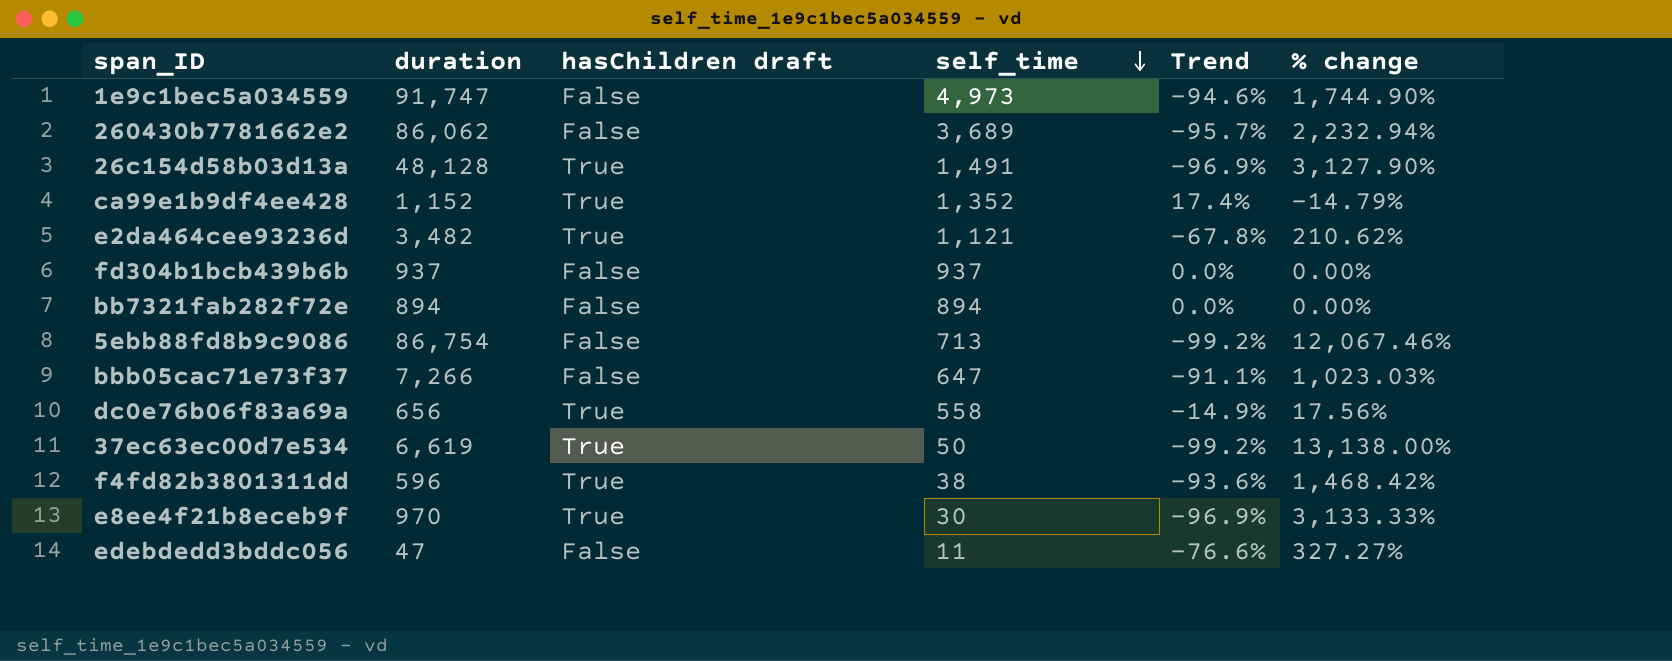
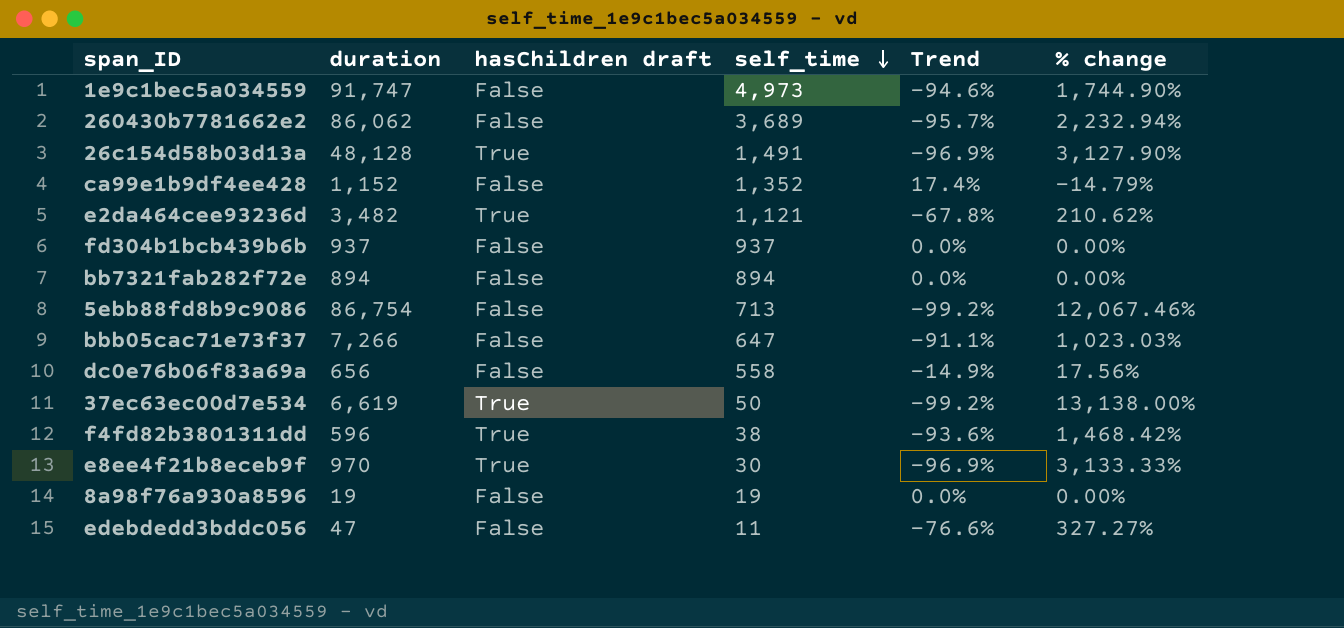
ca99e1b9df4ee428 | hasChildren draft: True -> False
dc0e76b06f83a69a | hasChildren draft: True -> False
row 8a98f76a930a8596: none -> 19 | False | 19 | 0.0% | 0.00%

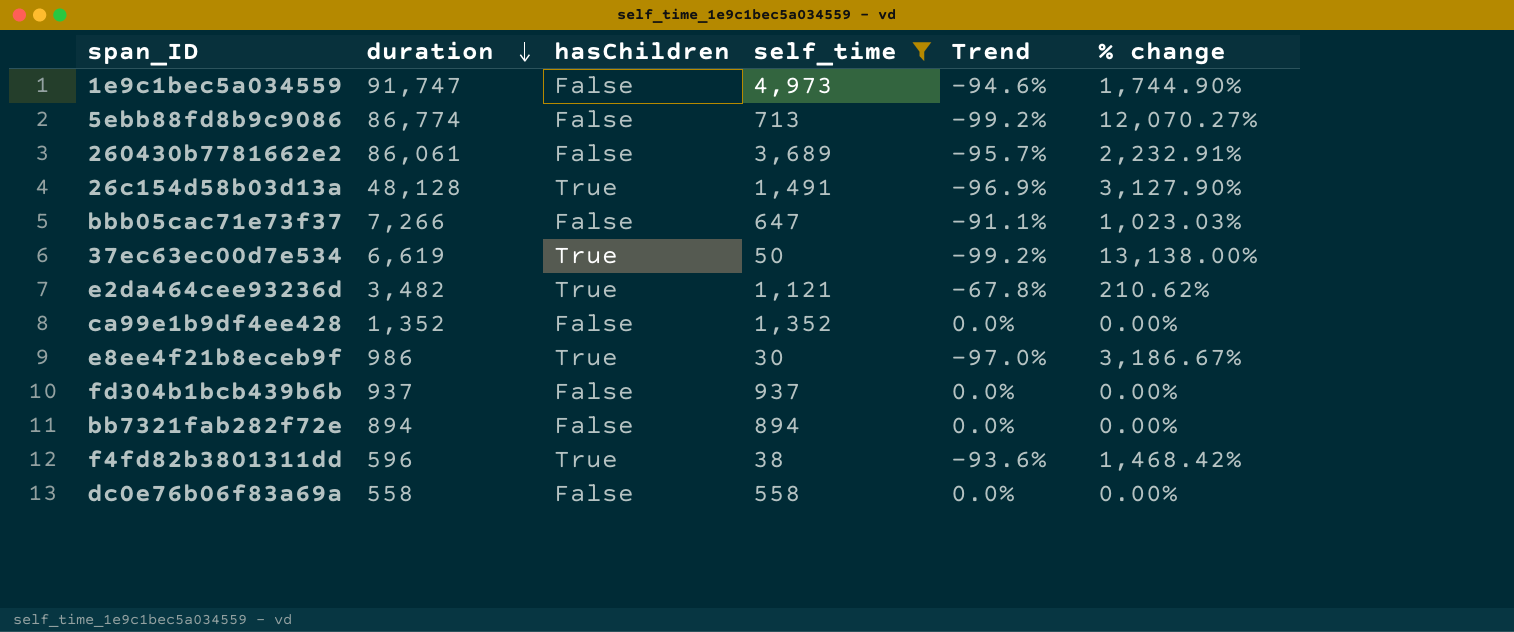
filter: none -> self_time >= 30
row order: self_time descending -> duration descending
column name: hasChildren draft -> hasChildren
5ebb88fd8b9c9086 | duration: 86,754 -> 86,774
5ebb88fd8b9c9086 | % change: 12,067.46% -> 12,070.27%
260430b7781662e2 | duration: 86,062 -> 86,061
260430b7781662e2 | % change: 2,232.94% -> 2,232.91%
ca99e1b9df4ee428 | duration: 1,152 -> 1,352
ca99e1b9df4ee428 | Trend: 17.4% -> 0.0%
ca99e1b9df4ee428 | % change: -14.79% -> 0.00%
e8ee4f21b8eceb9f | duration: 970 -> 986
e8ee4f21b8eceb9f | Trend: -96.9% -> -97.0%
e8ee4f21b8eceb9f | % change: 3,133.33% -> 3,186.67%
dc0e76b06f83a69a | duration: 656 -> 558
dc0e76b06f83a69a | Trend: -14.9% -> 0.0%
dc0e76b06f83a69a | % change: 17.56% -> 0.00%

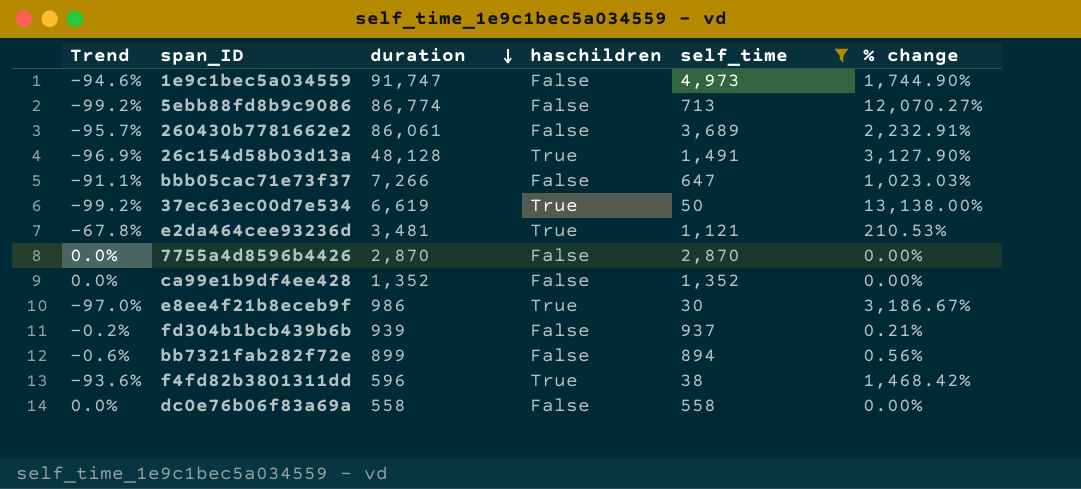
column Trend | position: 5 -> 1
column name: hasChildren -> haschildren
e2da464cee93236d | duration: 3,482 -> 3,481
e2da464cee93236d | % change: 210.62% -> 210.53%
row 7755a4d8596b4426: none -> 0.0% | 2,870 | False | 2,870 | 0.00%
fd304b1bcb439b6b | Trend: 0.0% -> -0.2%
fd304b1bcb439b6b | duration: 937 -> 939
fd304b1bcb439b6b | % change: 0.00% -> 0.21%
bb7321fab282f72e | Trend: 0.0% -> -0.6%
bb7321fab282f72e | duration: 894 -> 899
bb7321fab282f72e | % change: 0.00% -> 0.56%

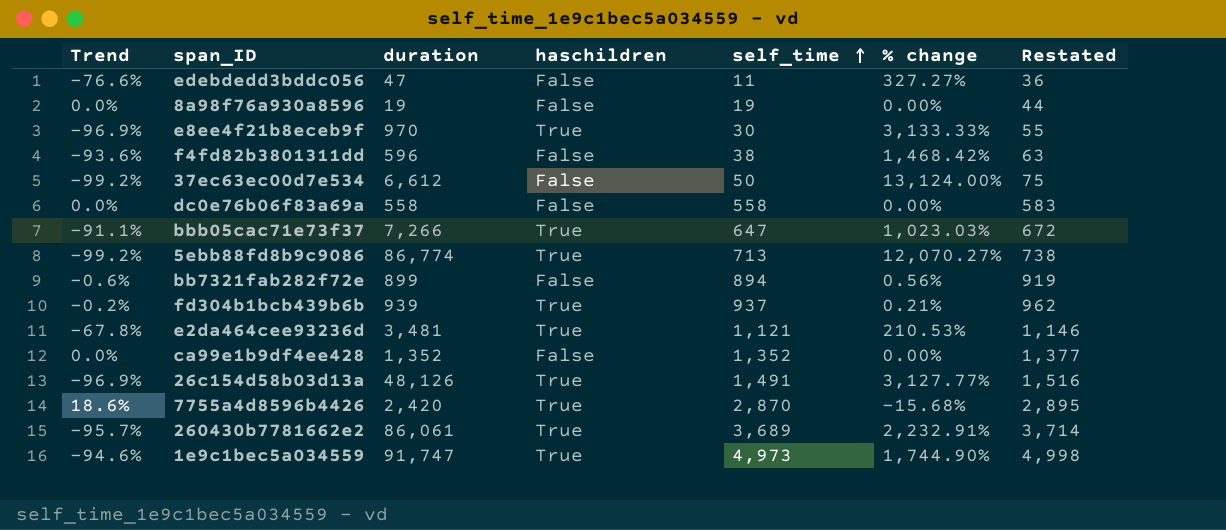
filter: self_time >= 30 -> none
row order: duration descending -> self_time ascending
column Restated | formula: none -> [self_time] + 25
e8ee4f21b8eceb9f | Trend: -97.0% -> -96.9%
e8ee4f21b8eceb9f | duration: 986 -> 970
e8ee4f21b8eceb9f | % change: 3,186.67% -> 3,133.33%
f4fd82b3801311dd | haschildren: True -> False
37ec63ec00d7e534 | duration: 6,619 -> 6,612
37ec63ec00d7e534 | haschildren: True -> False
37ec63ec00d7e534 | % change: 13,138.00% -> 13,124.00%
bbb05cac71e73f37 | haschildren: False -> True
5ebb88fd8b9c9086 | haschildren: False -> True
fd304b1bcb439b6b | haschildren: False -> True
26c154d58b03d13a | duration: 48,128 -> 48,126
26c154d58b03d13a | % change: 3,127.90% -> 3,127.77%
7755a4d8596b4426 | Trend: 0.0% -> 18.6%
7755a4d8596b4426 | duration: 2,870 -> 2,420
7755a4d8596b4426 | haschildren: False -> True
7755a4d8596b4426 | % change: 0.00% -> -15.68%
260430b7781662e2 | haschildren: False -> True
1e9c1bec5a034559 | haschildren: False -> True

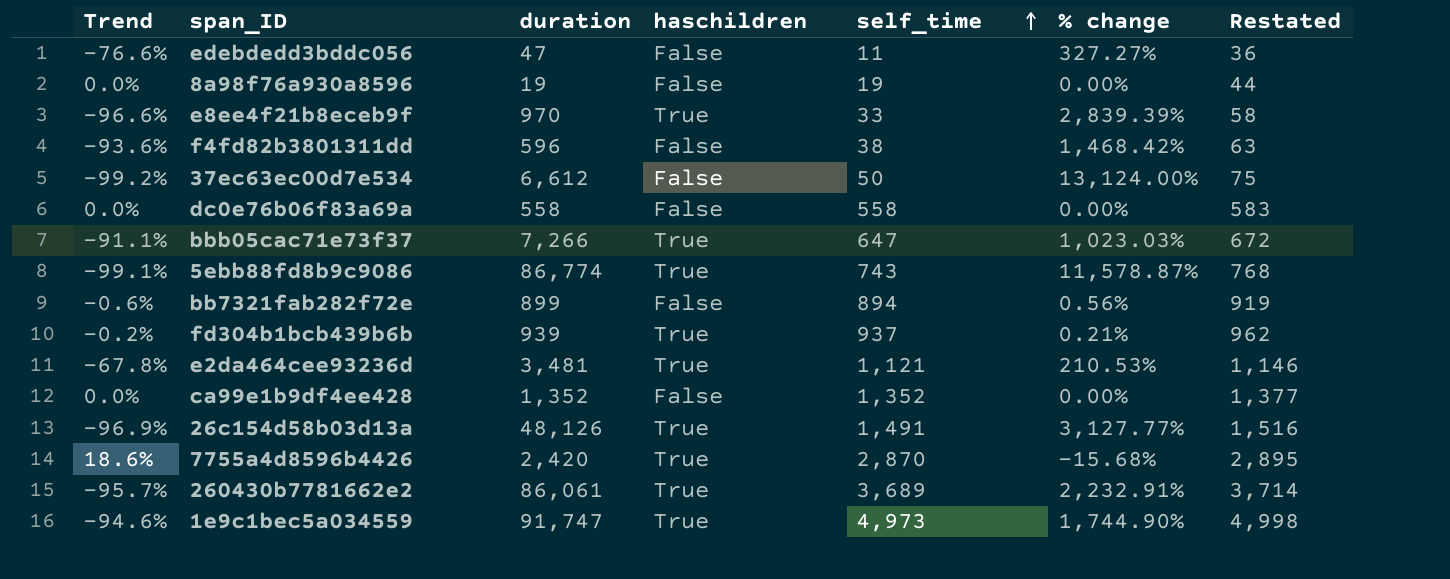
e8ee4f21b8eceb9f | Trend: -96.9% -> -96.6%
e8ee4f21b8eceb9f | self_time: 30 -> 33
e8ee4f21b8eceb9f | % change: 3,133.33% -> 2,839.39%
e8ee4f21b8eceb9f | Restated: 55 -> 58
5ebb88fd8b9c9086 | Trend: -99.2% -> -99.1%
5ebb88fd8b9c9086 | self_time: 713 -> 743
5ebb88fd8b9c9086 | % change: 12,070.27% -> 11,578.87%
5ebb88fd8b9c9086 | Restated: 738 -> 768

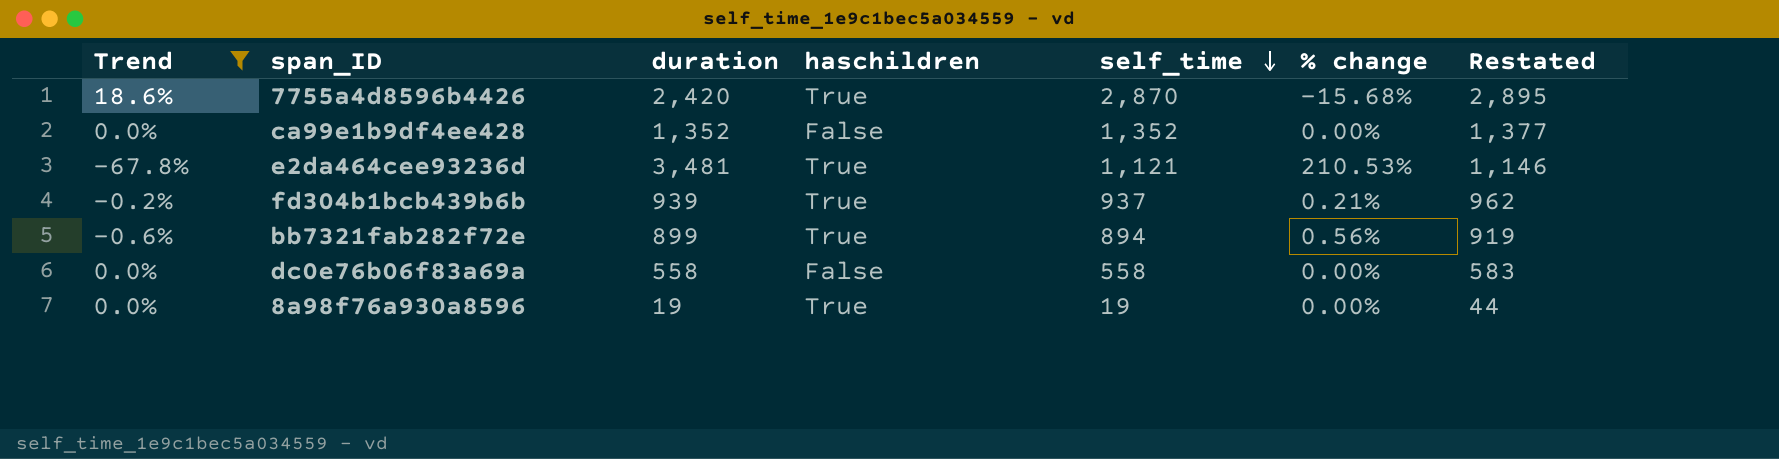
filter: none -> Trend >= -67.8%
row order: self_time ascending -> self_time descending
bb7321fab282f72e | haschildren: False -> True
8a98f76a930a8596 | haschildren: False -> True

